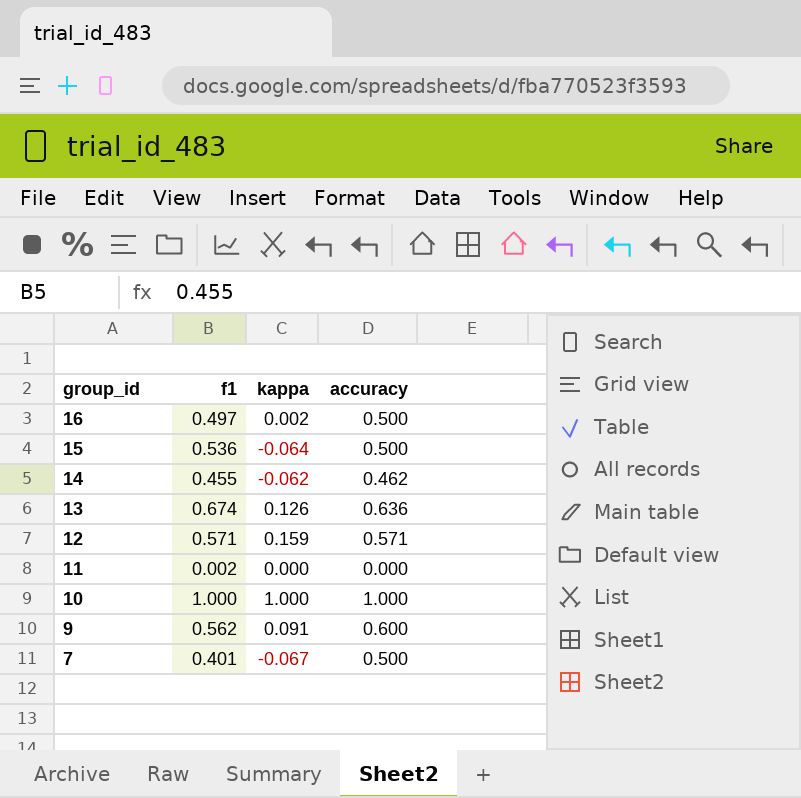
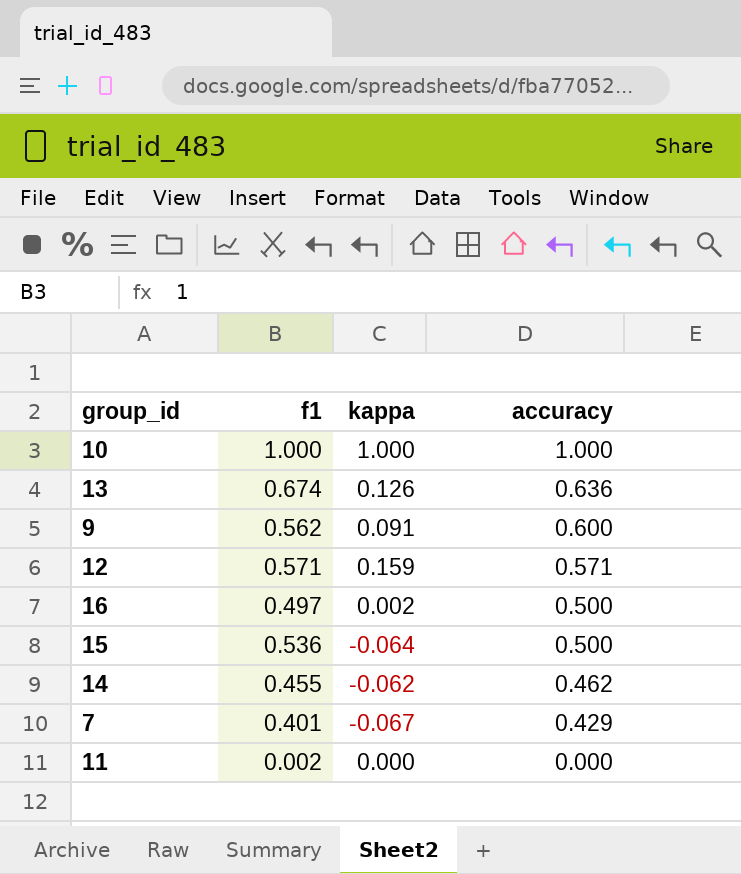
row order: group_id descending -> accuracy descending
7 | accuracy: 0.500 -> 0.429

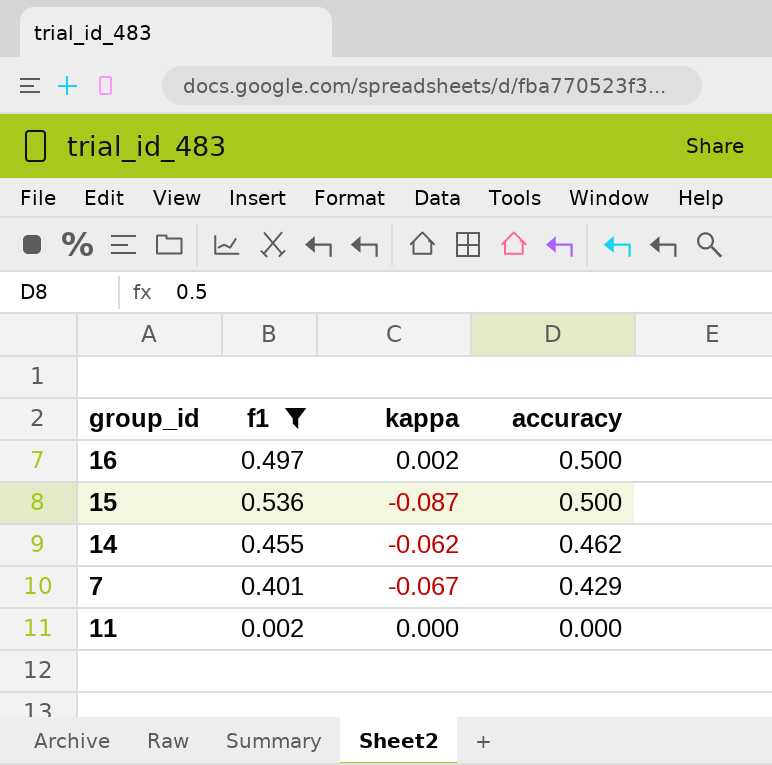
filter: none -> f1 <= 0.536
15 | kappa: -0.064 -> -0.087

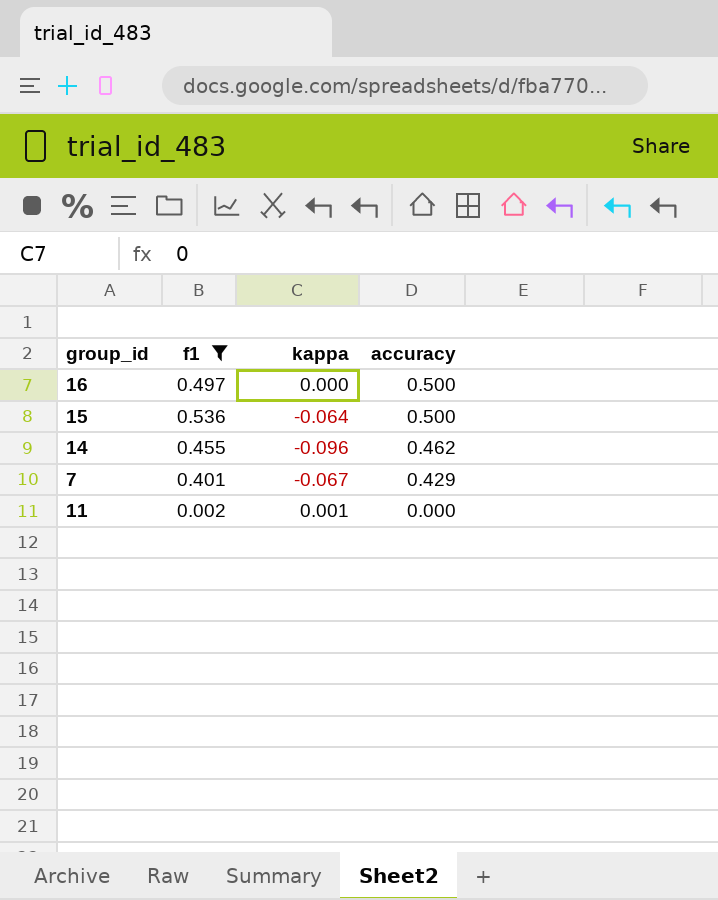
16 | kappa: 0.002 -> 0.000
15 | kappa: -0.087 -> -0.064
14 | kappa: -0.062 -> -0.096
11 | kappa: 0.000 -> 0.001

